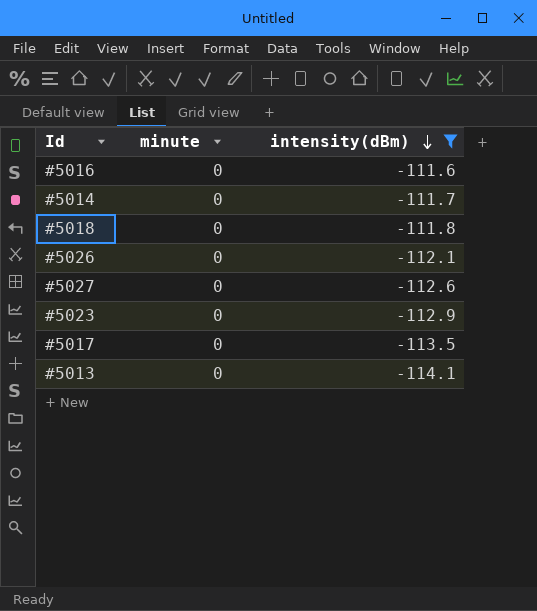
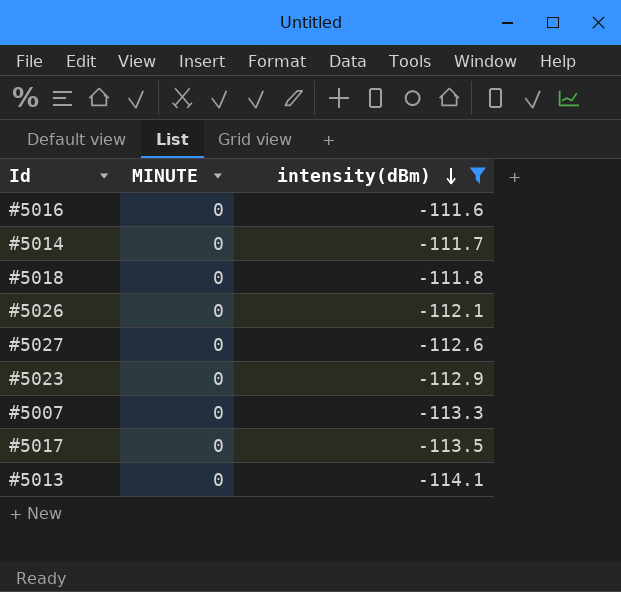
column name: minute -> MINUTE
row #5007: none -> 0 | -113.3

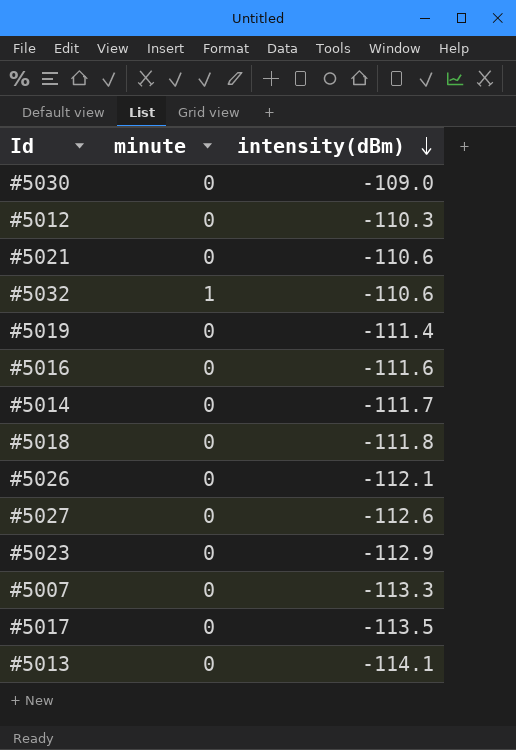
filter: intensity(dBm) <= -111.6 -> none
column name: MINUTE -> minute

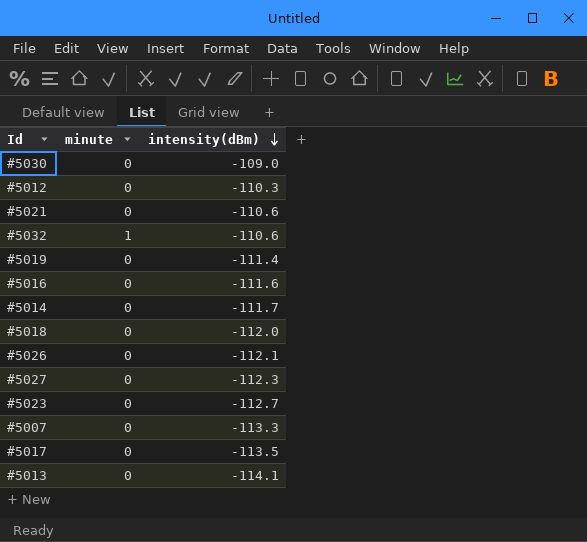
#5018 | intensity(dBm): -111.8 -> -112.0
#5027 | intensity(dBm): -112.6 -> -112.3
#5023 | intensity(dBm): -112.9 -> -112.7

